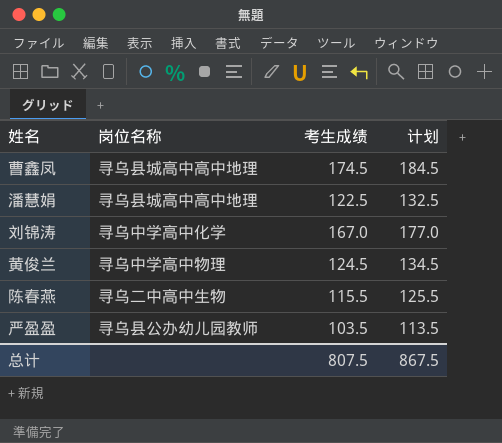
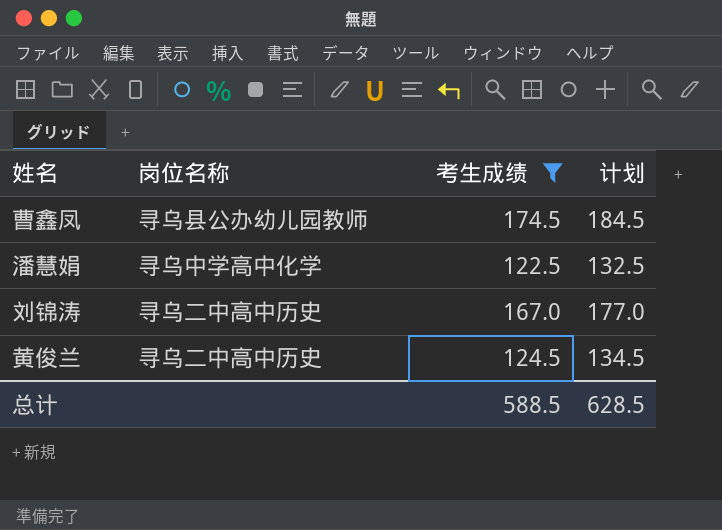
filter: none -> 考生成绩 >= 122.5
曹鑫凤 | 岗位名称: 寻乌县城高中高中地理 -> 寻乌县公办幼儿园教师
潘慧娟 | 岗位名称: 寻乌县城高中高中地理 -> 寻乌中学高中化学
刘锦涛 | 岗位名称: 寻乌中学高中化学 -> 寻乌二中高中历史
黄俊兰 | 岗位名称: 寻乌中学高中物理 -> 寻乌二中高中历史
总计 | 考生成绩: 807.5 -> 588.5
总计 | 计划: 867.5 -> 628.5

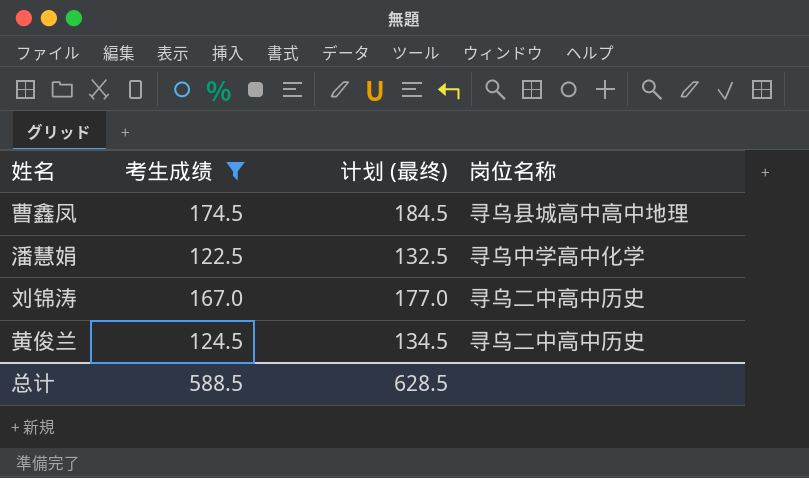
column name: 计划 -> 计划 (最终)
column 岗位名称 | position: 2 -> 4
曹鑫凤 | 岗位名称: 寻乌县公办幼儿园教师 -> 寻乌县城高中高中地理

